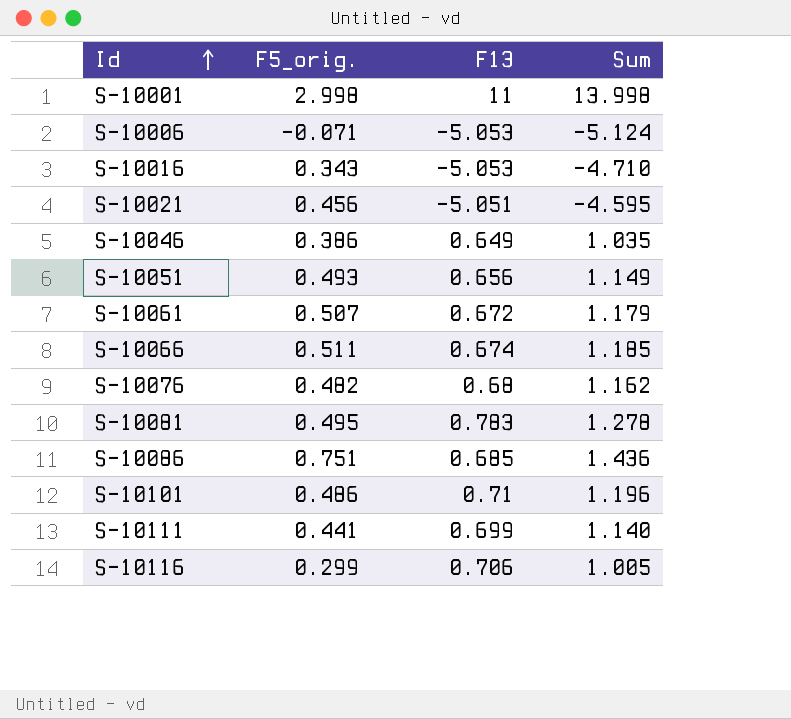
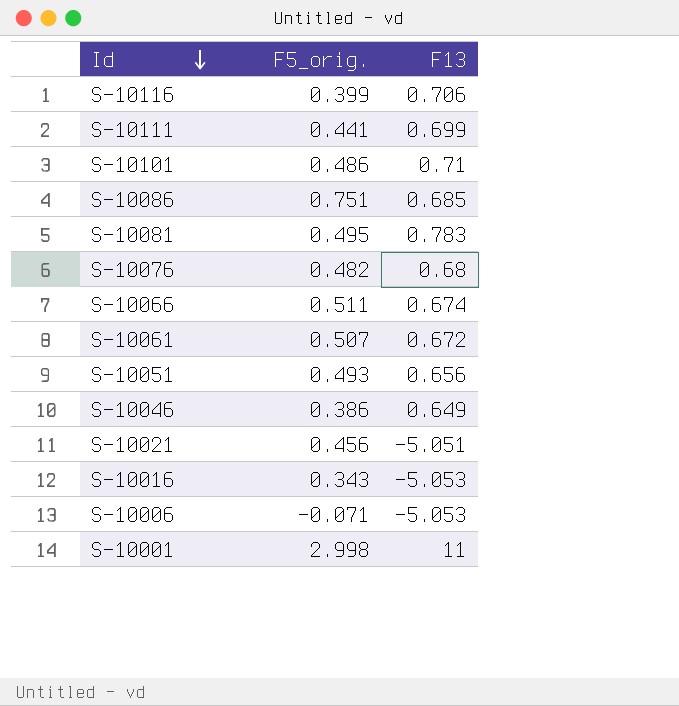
row order: Id ascending -> Id descending
column Sum | formula: [F5_orig.] + [F13] -> none
S-10116 | F5_orig.: 0.299 -> 0.399

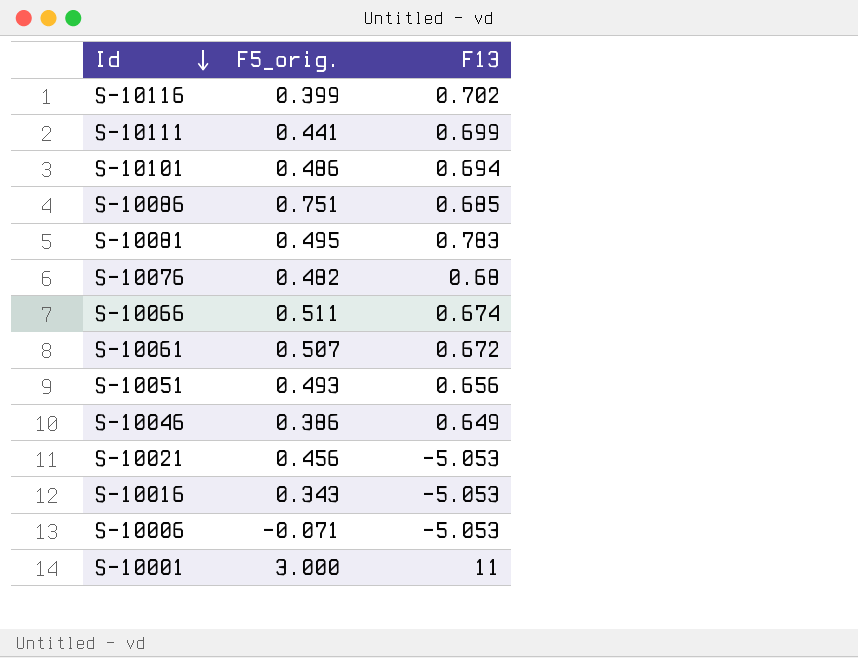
S-10116 | F13: 0.706 -> 0.702
S-10101 | F13: 0.71 -> 0.694
S-10021 | F13: -5.051 -> -5.053
S-10001 | F5_orig.: 2.998 -> 3.000

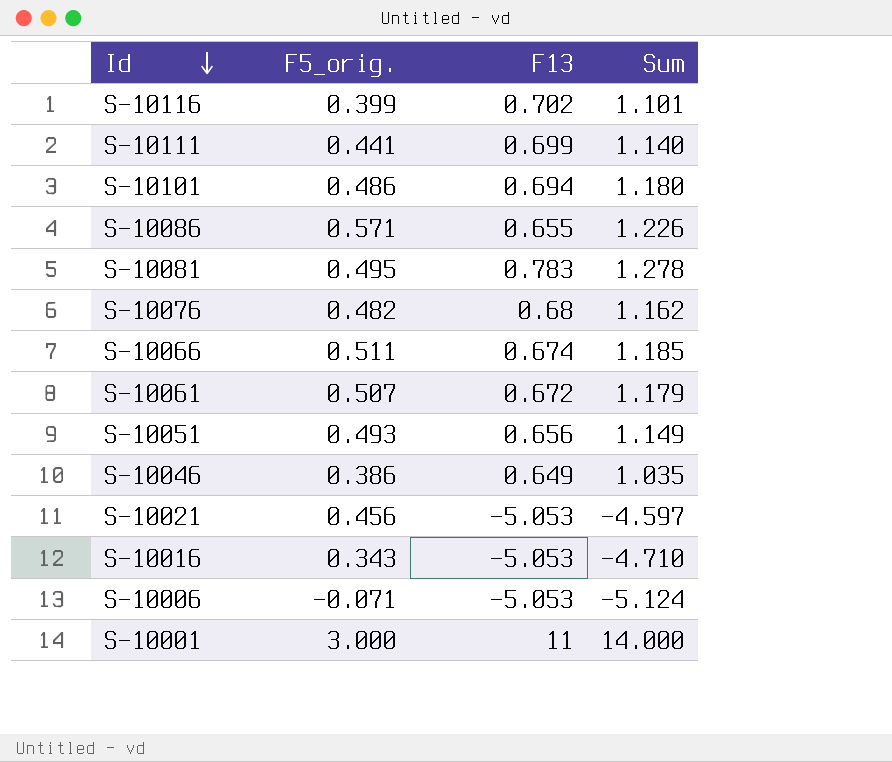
column Sum | formula: none -> [F5_orig.] + [F13]
S-10086 | F5_orig.: 0.751 -> 0.571
S-10086 | F13: 0.685 -> 0.655

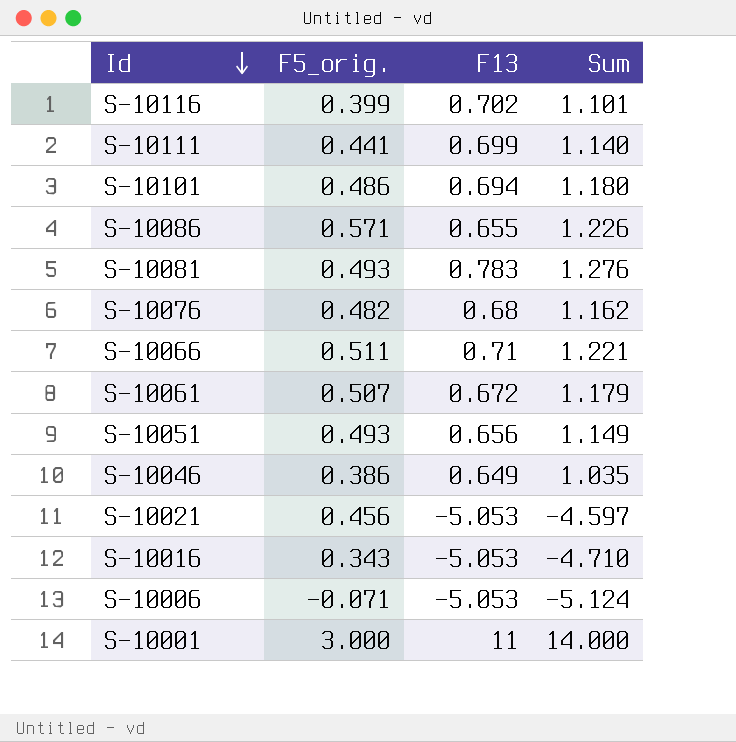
S-10081 | F5_orig.: 0.495 -> 0.493
S-10081 | Sum: 1.278 -> 1.276
S-10066 | F13: 0.674 -> 0.71
S-10066 | Sum: 1.185 -> 1.221

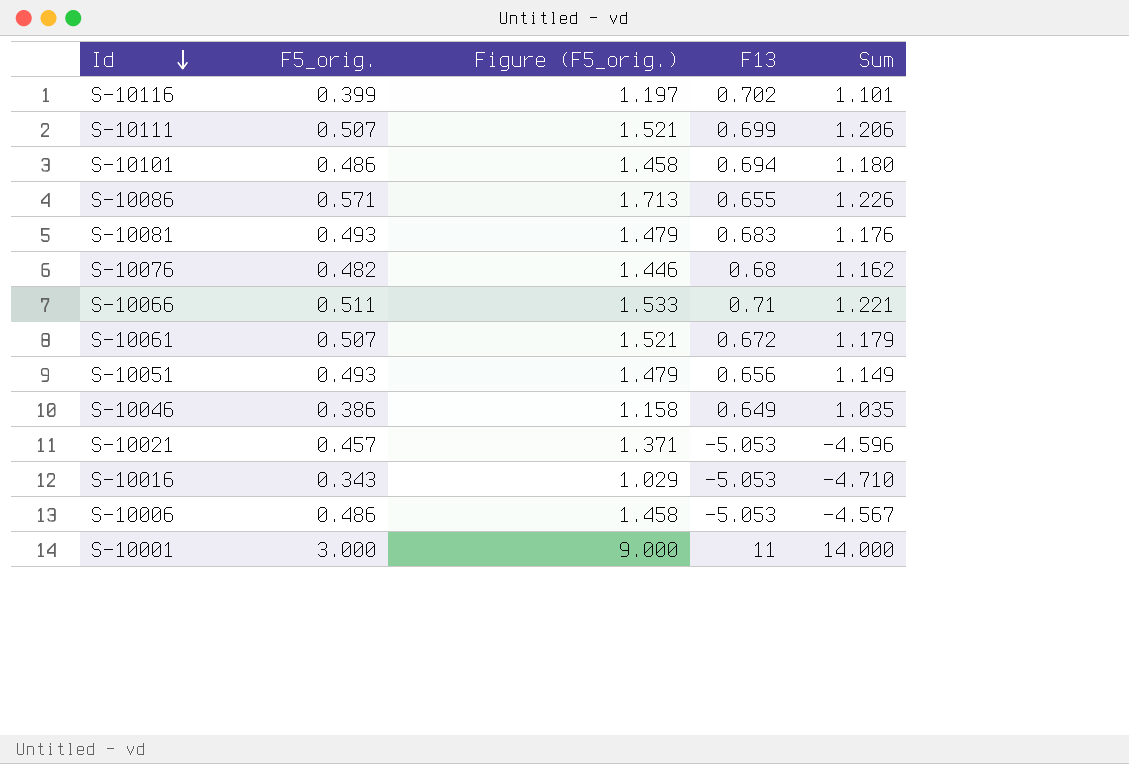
column Figure (F5_orig.) | formula: none -> [F5_orig.] * 3
S-10111 | F5_orig.: 0.441 -> 0.507
S-10111 | Sum: 1.140 -> 1.206
S-10081 | F13: 0.783 -> 0.683
S-10081 | Sum: 1.276 -> 1.176
S-10021 | F5_orig.: 0.456 -> 0.457
S-10021 | Sum: -4.597 -> -4.596
S-10006 | F5_orig.: -0.071 -> 0.486
S-10006 | Sum: -5.124 -> -4.567

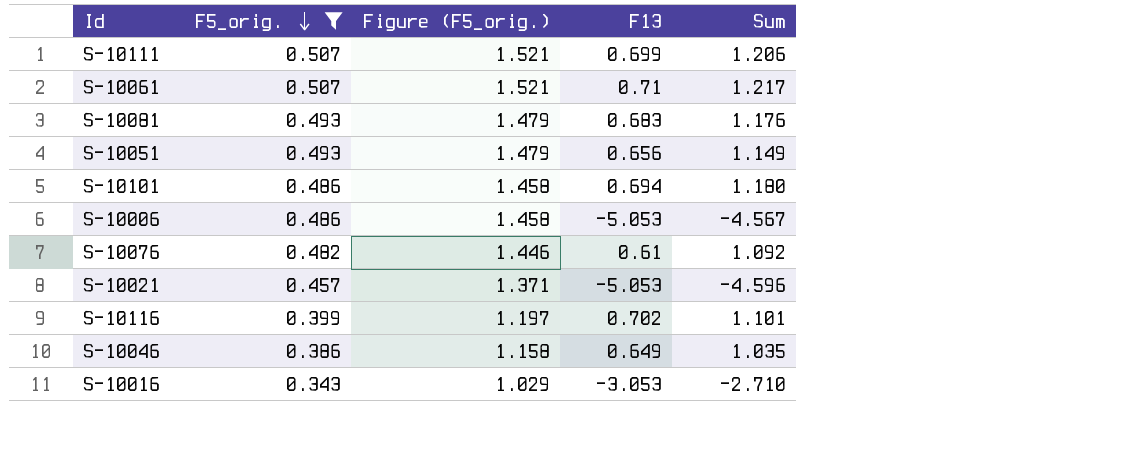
filter: none -> F5_orig. <= 0.507
row order: Id descending -> F5_orig. descending
S-10061 | F13: 0.672 -> 0.71
S-10061 | Sum: 1.179 -> 1.217
S-10076 | F13: 0.68 -> 0.61
S-10076 | Sum: 1.162 -> 1.092
S-10016 | F13: -5.053 -> -3.053
S-10016 | Sum: -4.710 -> -2.710

